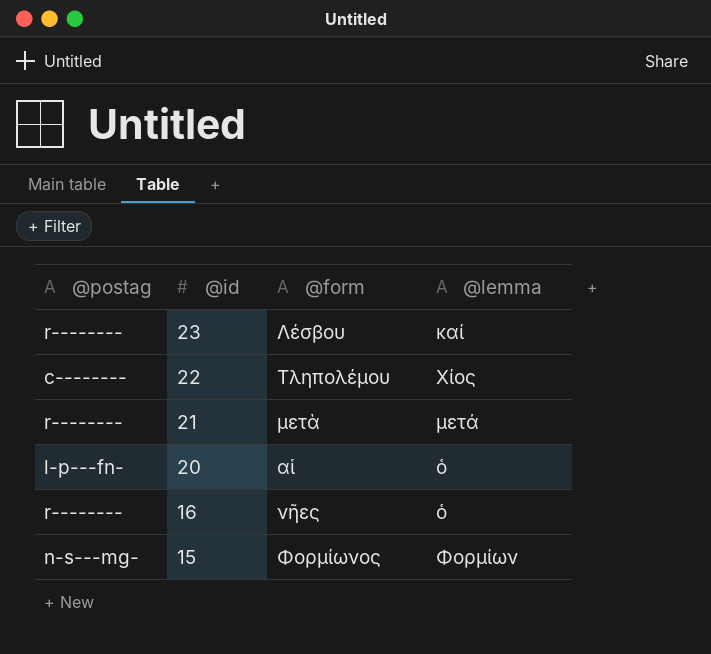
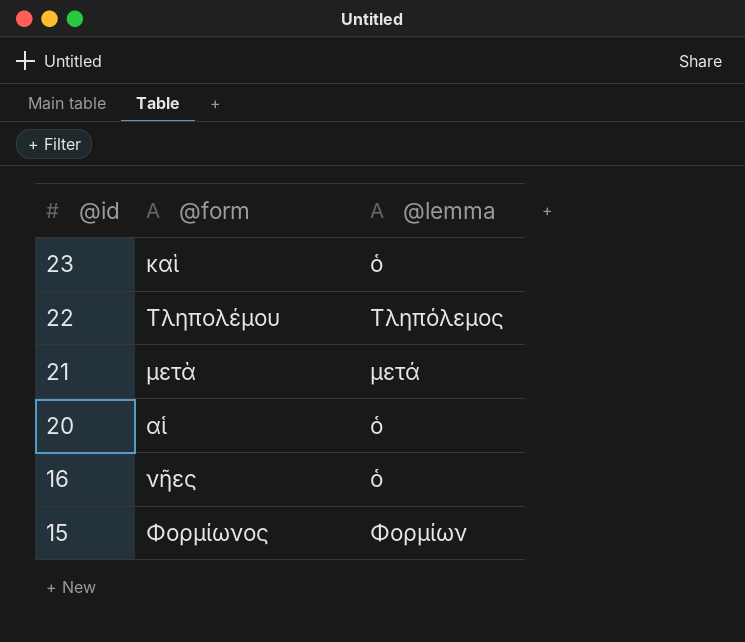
column @postag | position: 1 -> none
23 | @form: Λέσβου -> καὶ
23 | @lemma: καί -> ὁ
22 | @lemma: Χίος -> Τληπόλεμος

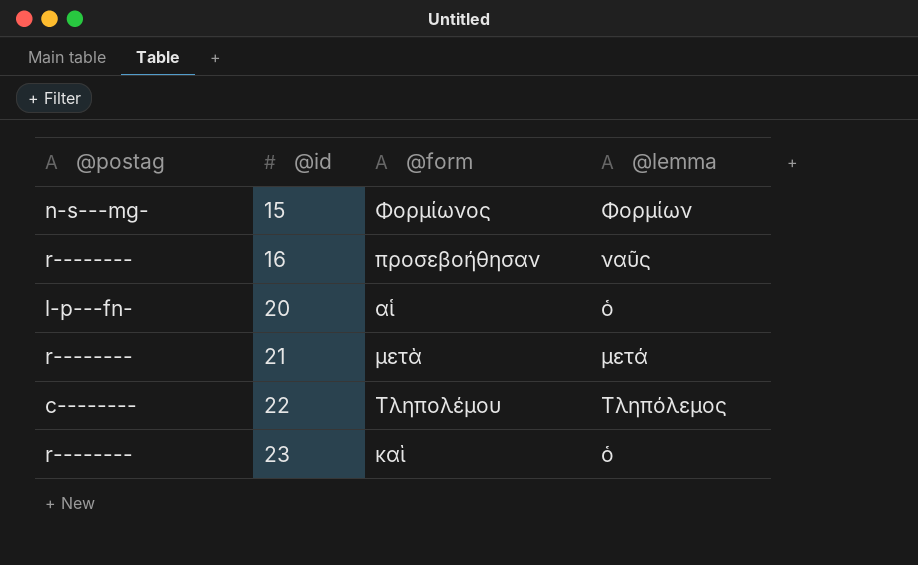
row order: @id descending -> @id ascending
column @postag | position: none -> 1
16 | @form: νῆες -> προσεβοήθησαν
16 | @lemma: ὁ -> ναῦς

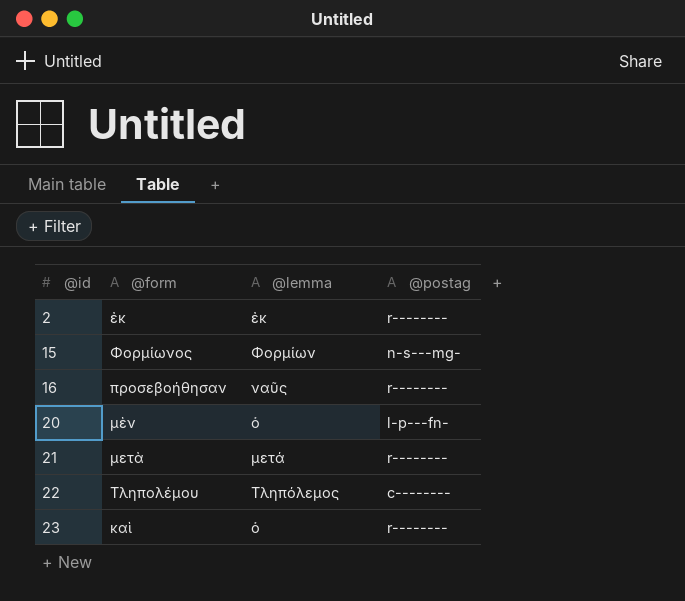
column @postag | position: 1 -> 4
row 2: none -> ἐκ | ἐκ | r--------
20 | @form: αἱ -> μὲν

